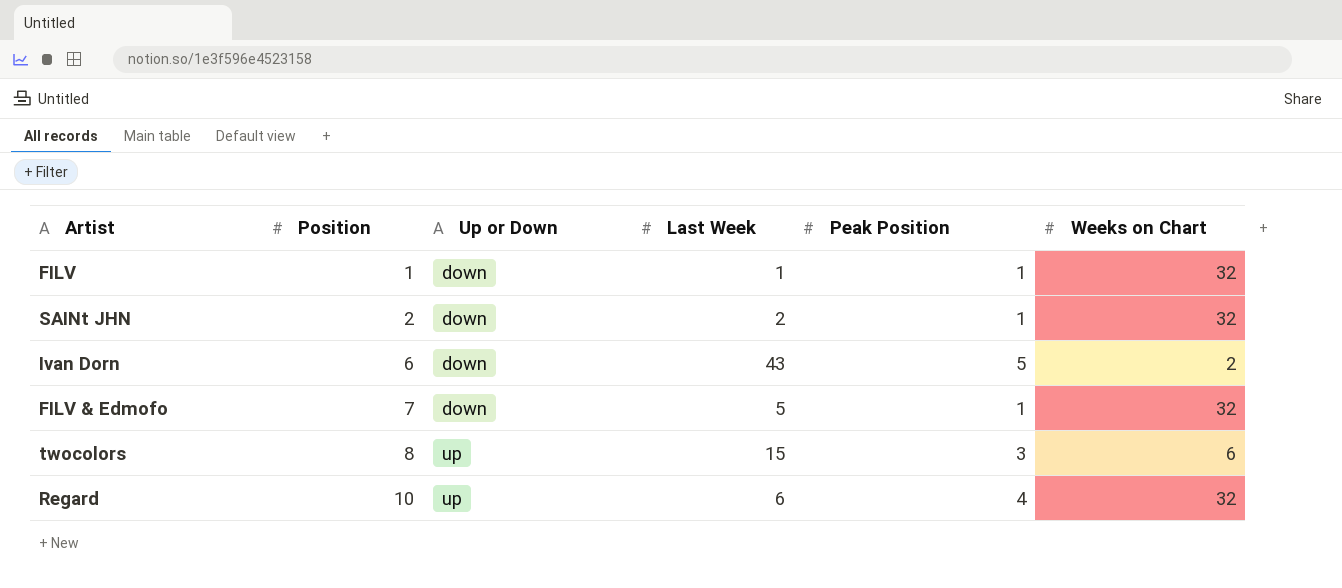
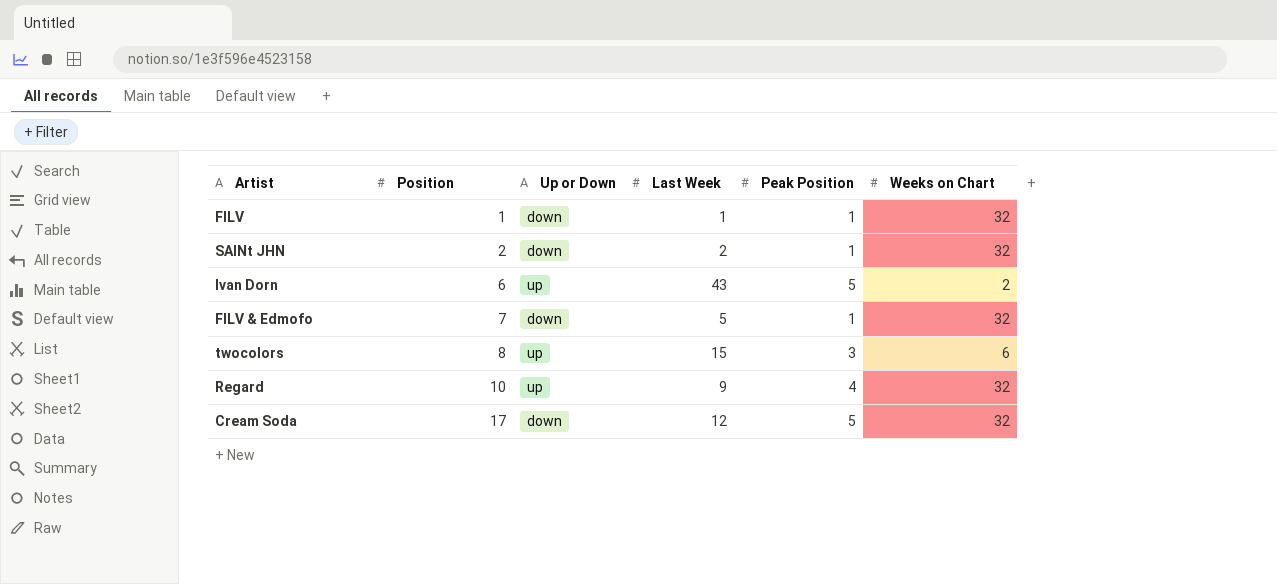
Ivan Dorn | Up or Down: down -> up
Regard | Last Week: 6 -> 9
row Cream Soda: none -> 17 | down | 12 | 5 | 32

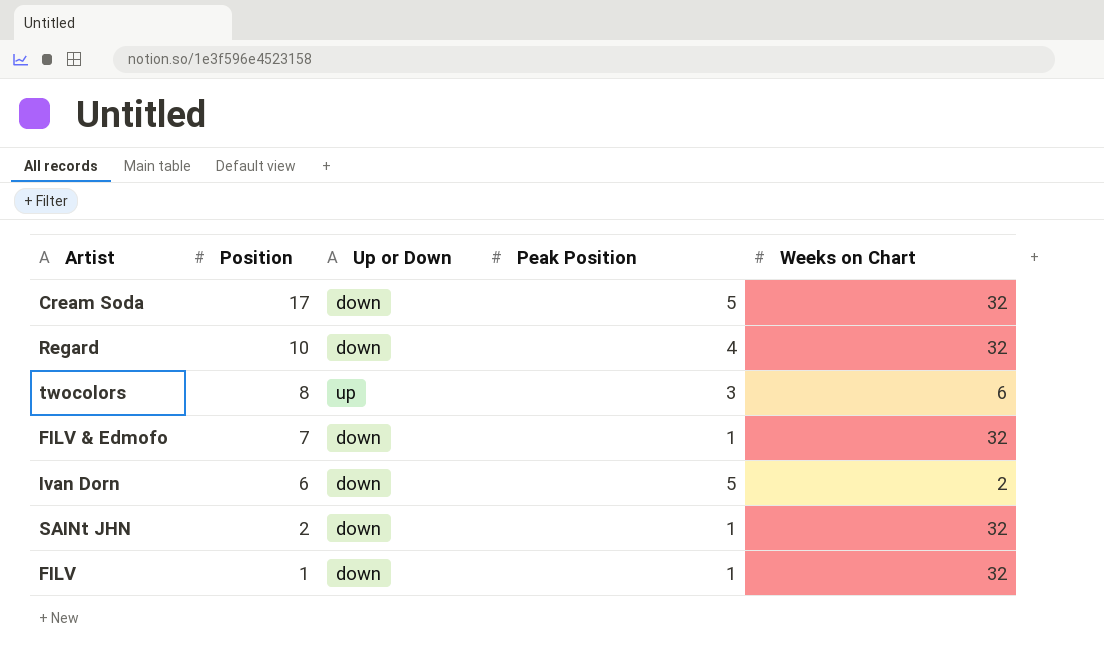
row order: Position ascending -> Position descending
column Last Week | position: 4 -> none
Regard | Up or Down: up -> down
Ivan Dorn | Up or Down: up -> down

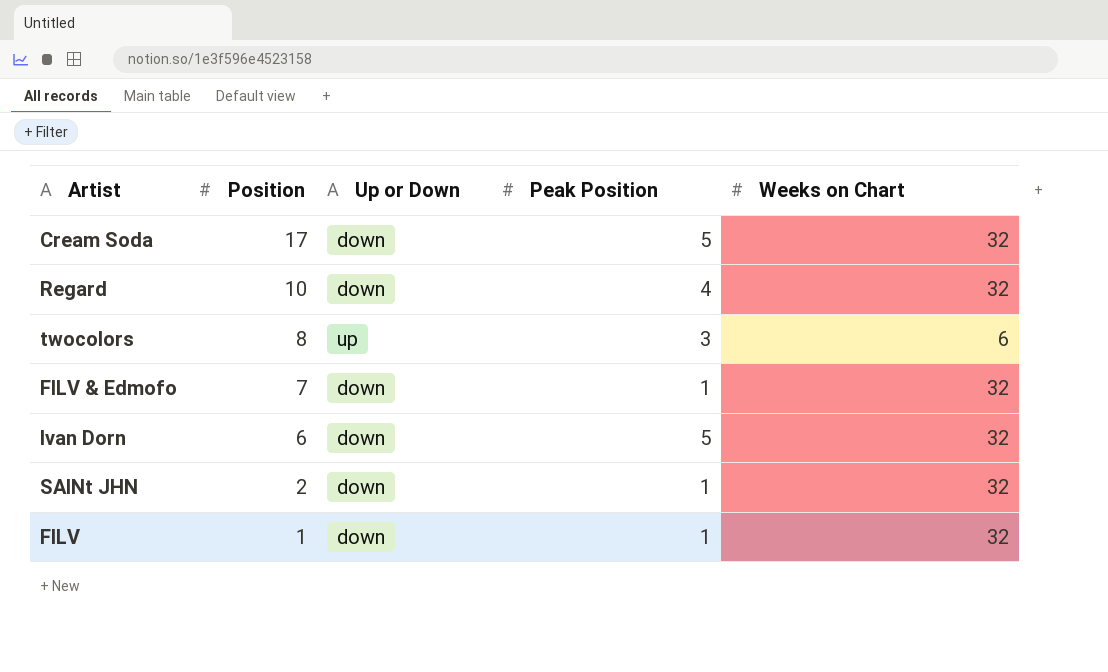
Ivan Dorn | Weeks on Chart: 2 -> 32

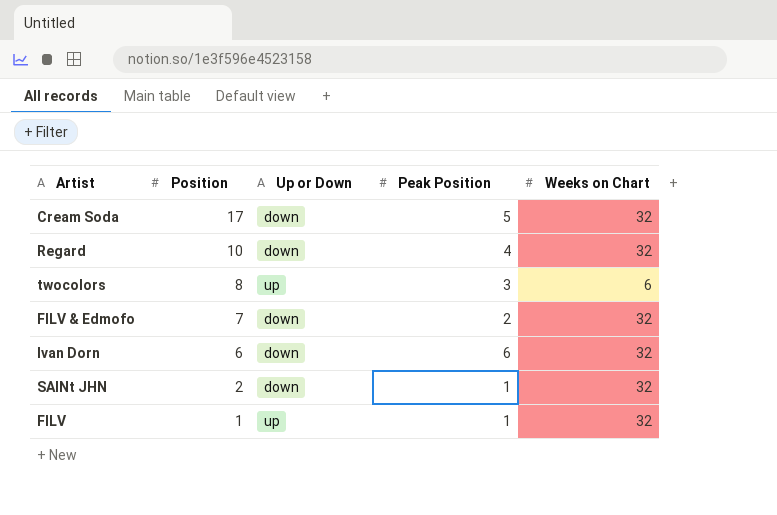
FILV & Edmofo | Peak Position: 1 -> 2
Ivan Dorn | Peak Position: 5 -> 6
FILV | Up or Down: down -> up

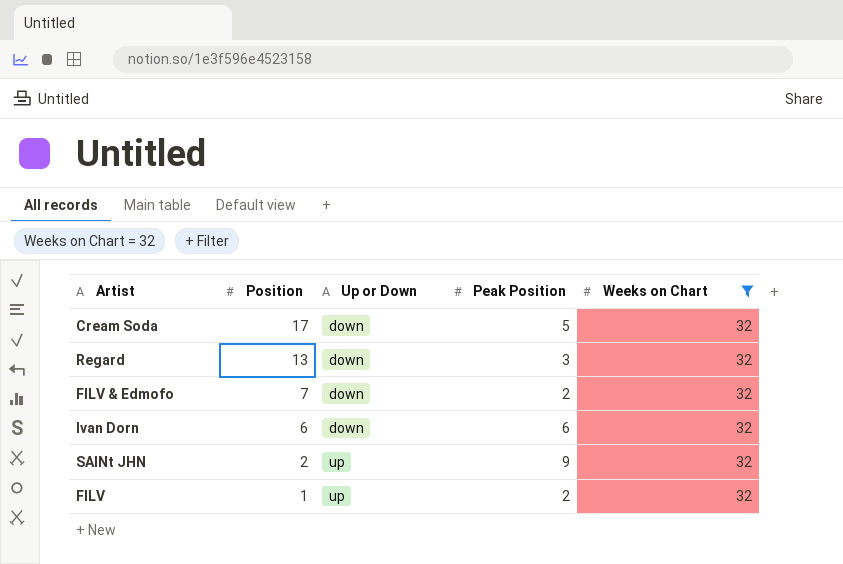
filter: none -> Weeks on Chart = 32
Regard | Position: 10 -> 13
Regard | Peak Position: 4 -> 3
SAINt JHN | Up or Down: down -> up
SAINt JHN | Peak Position: 1 -> 9
FILV | Peak Position: 1 -> 2

